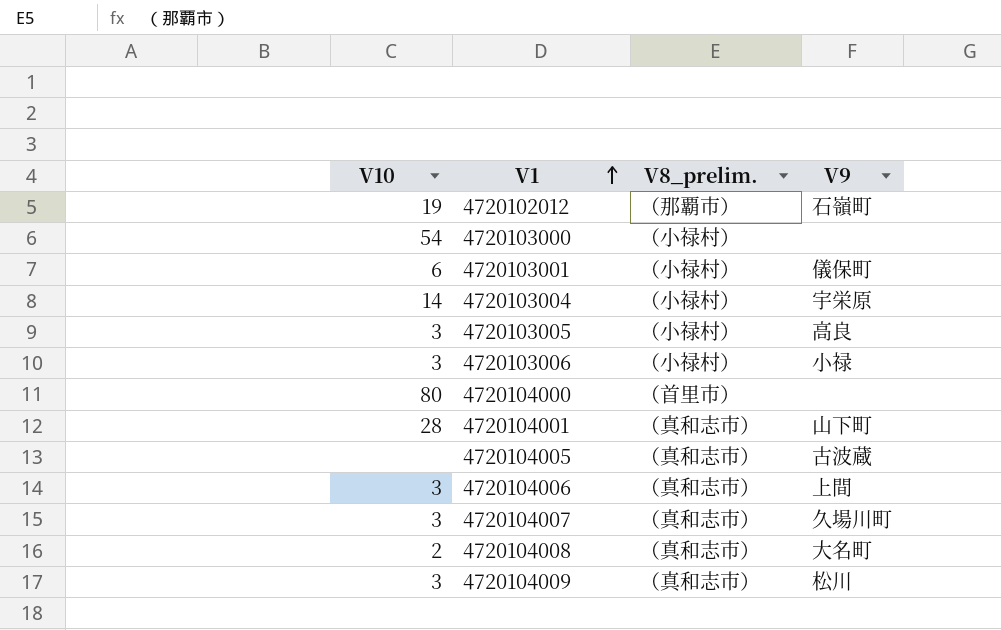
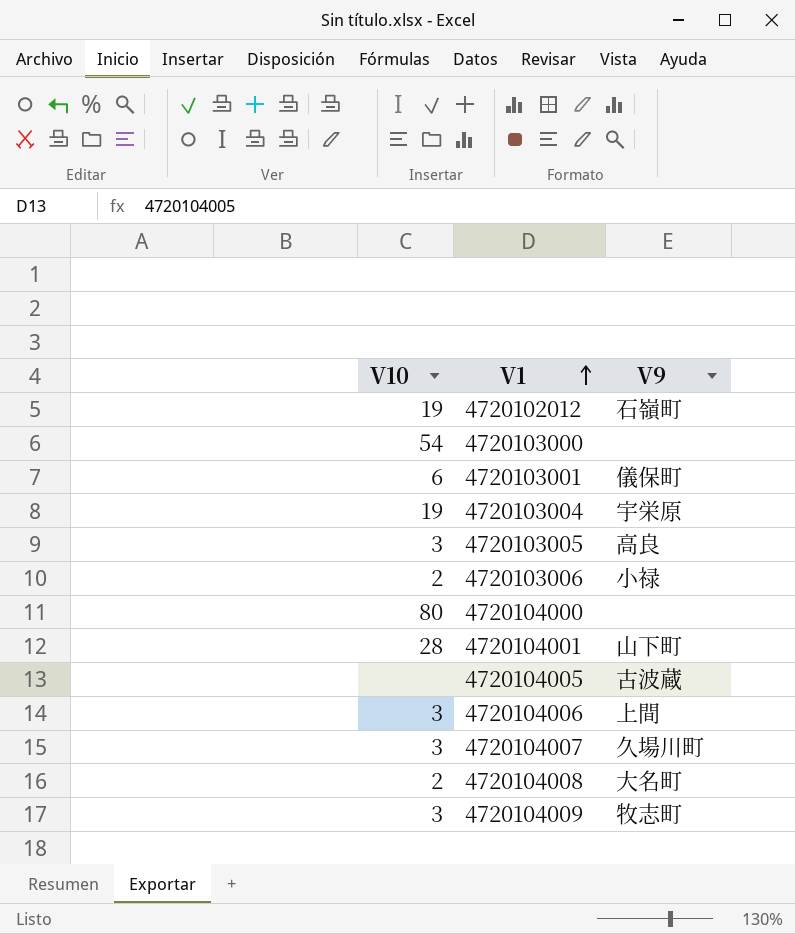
column V8_prelim. | position: 3 -> none
4720103004 | V10: 14 -> 19
4720103006 | V10: 3 -> 2
4720104009 | V9: 松川 -> 牧志町

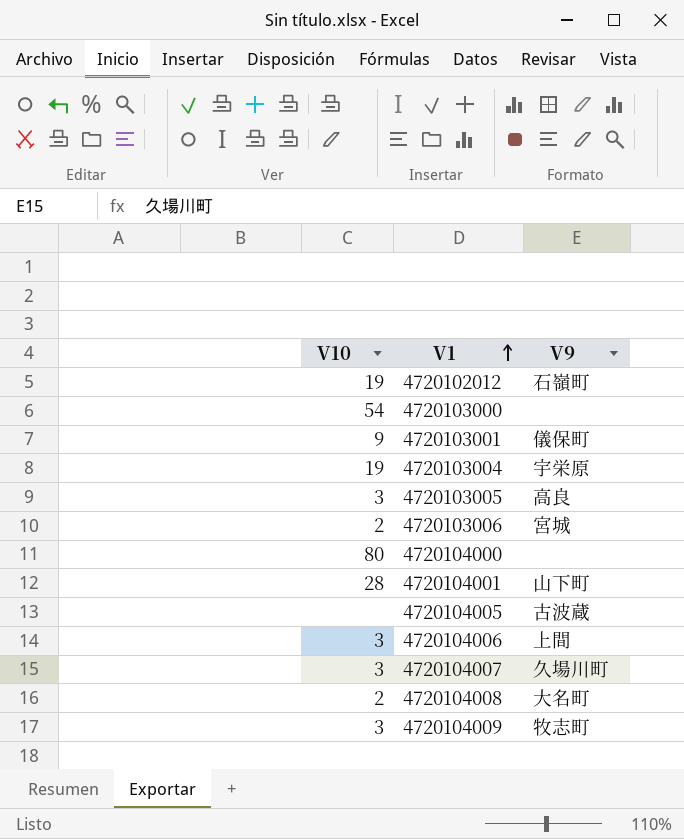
4720103001 | V10: 6 -> 9
4720103006 | V9: 小禄 -> 宮城

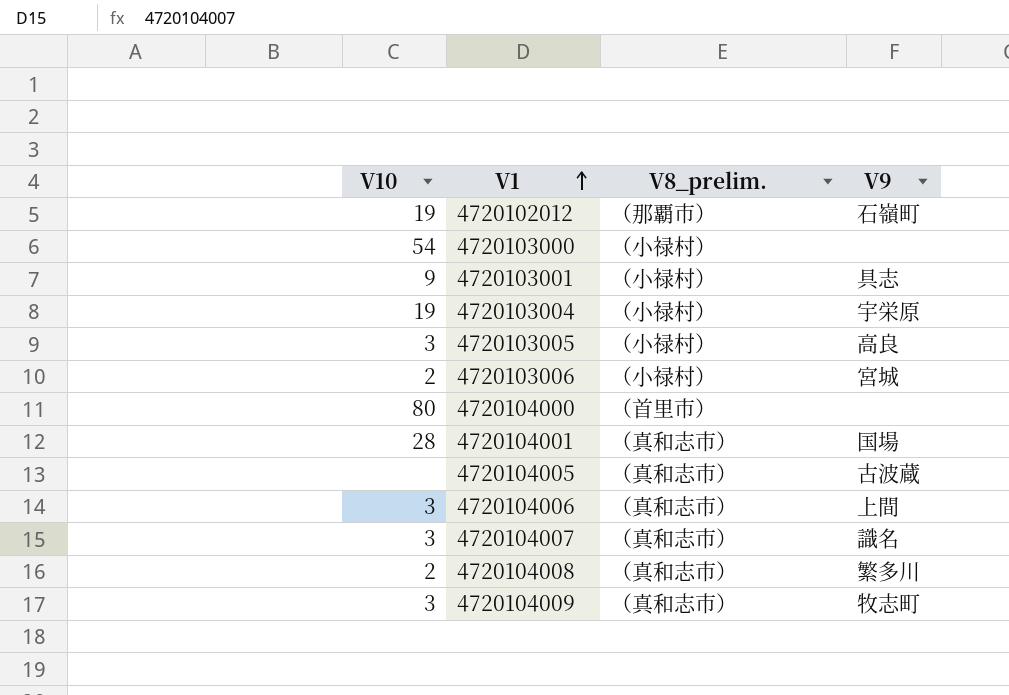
column V8_prelim. | position: none -> 3
4720103001 | V9: 儀保町 -> 具志
4720104001 | V9: 山下町 -> 国場
4720104007 | V9: 久場川町 -> 識名
4720104008 | V9: 大名町 -> 繁多川

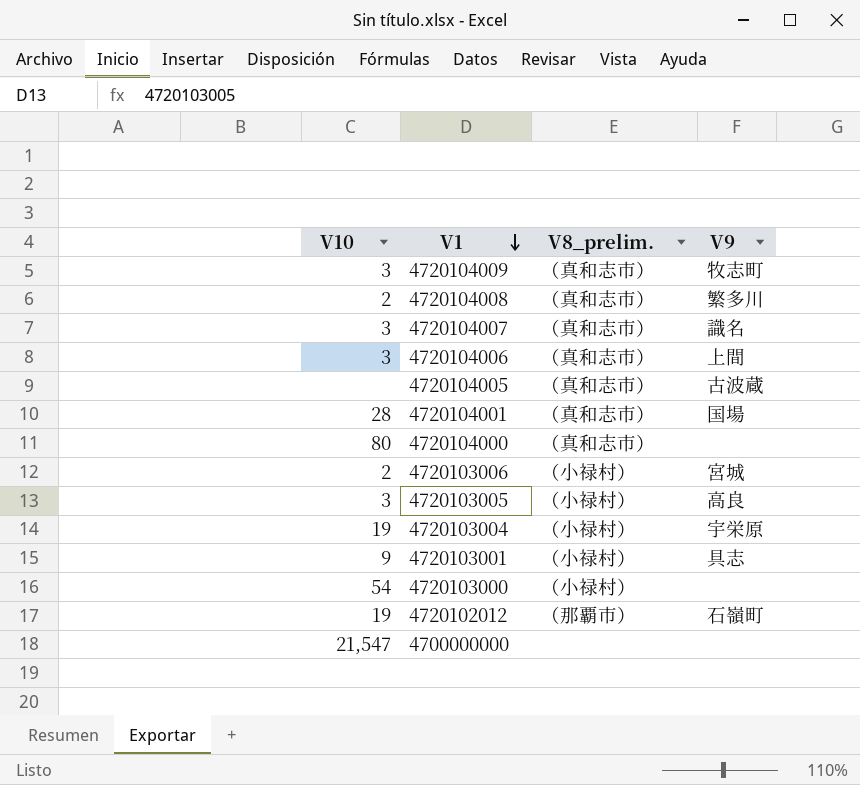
row order: V1 ascending -> V1 descending
4720104000 | V8_prelim.: （首里市） -> （真和志市）
row 4700000000: none -> 21,547 | none | none

